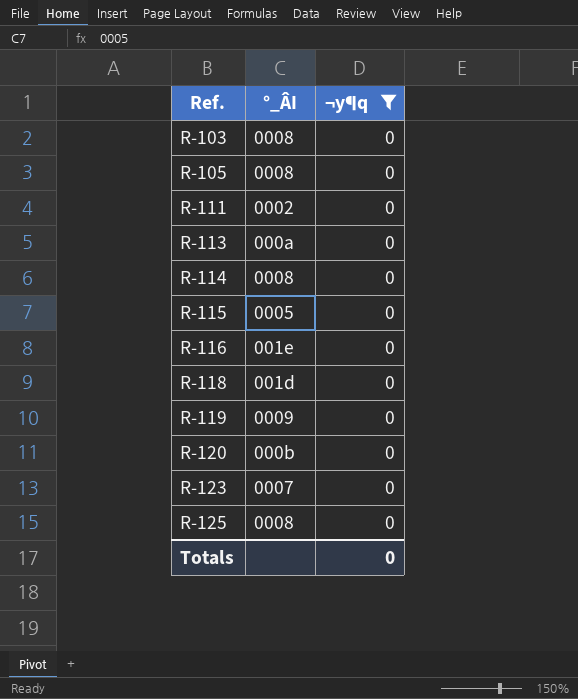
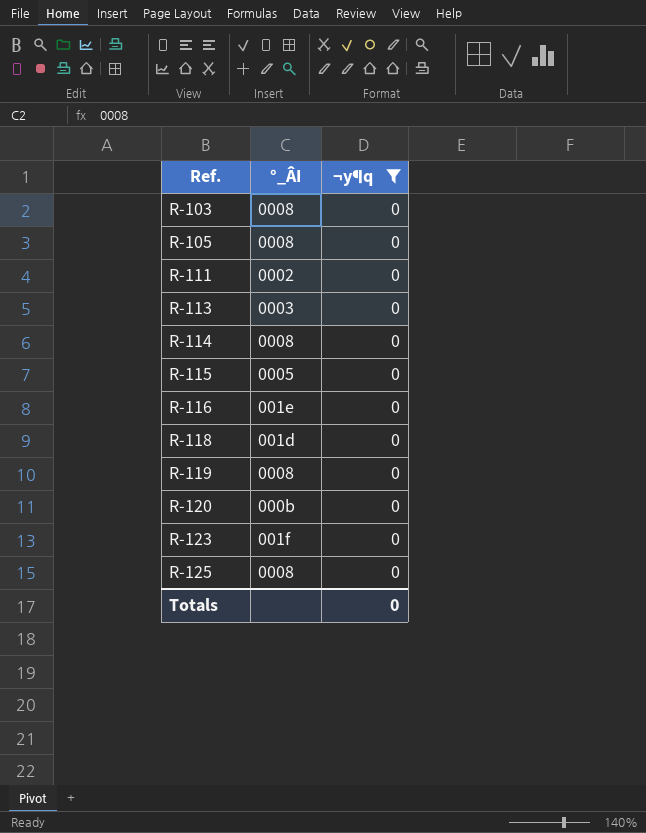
R-113 | °_ÂI: 000a -> 0003
R-119 | °_ÂI: 0009 -> 0008
R-123 | °_ÂI: 0007 -> 001f

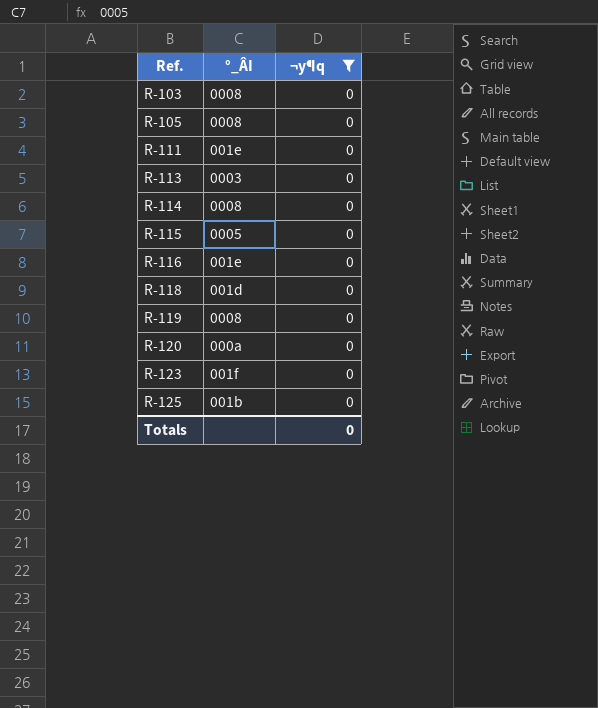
R-111 | °_ÂI: 0002 -> 001e
R-120 | °_ÂI: 000b -> 000a
R-125 | °_ÂI: 0008 -> 001b

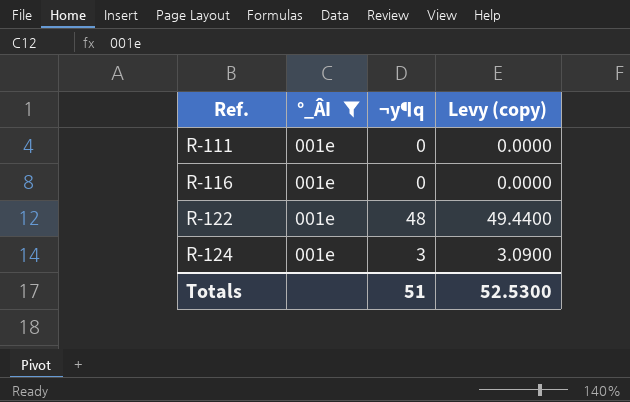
filter: ¬y¶q = 0 -> °_ÂI = 001e
column Levy (copy) | formula: none -> [¬y¶q] * 1.03
Totals | ¬y¶q: 0 -> 51

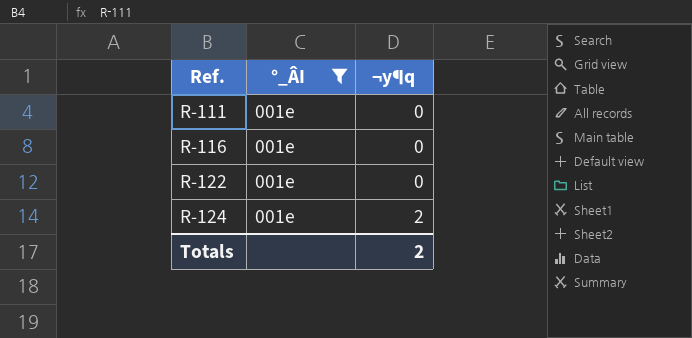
column Levy (copy) | formula: [¬y¶q] * 1.03 -> none
R-122 | ¬y¶q: 48 -> 0
R-124 | ¬y¶q: 3 -> 2
Totals | ¬y¶q: 51 -> 2

